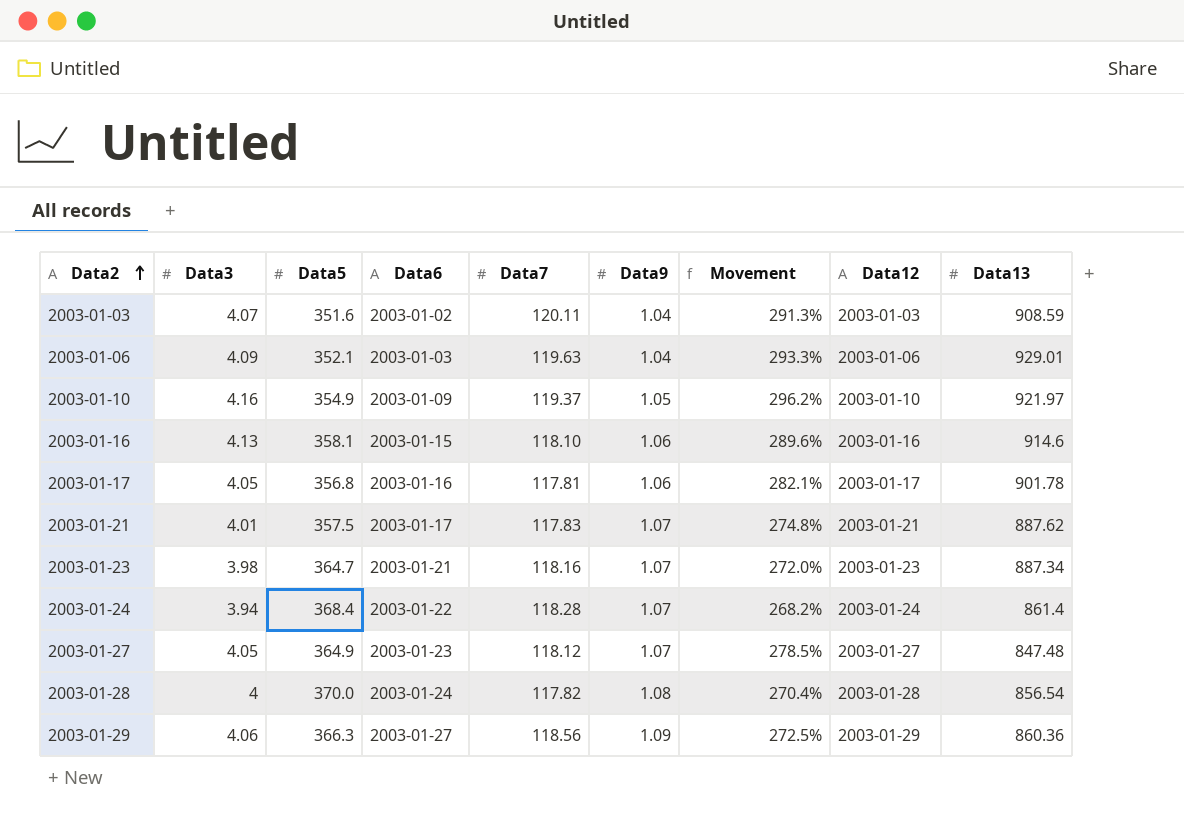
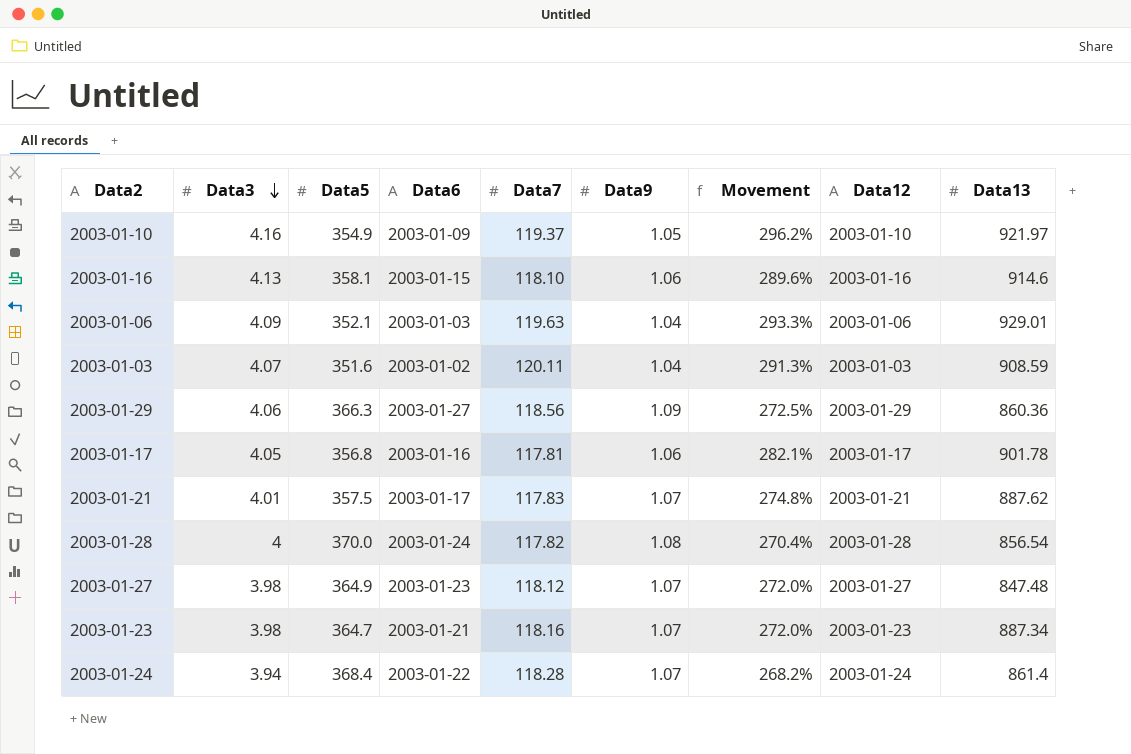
row order: Data2 ascending -> Data3 descending
2003-01-27 | Data3: 4.05 -> 3.98
2003-01-27 | Movement: 278.5% -> 272.0%

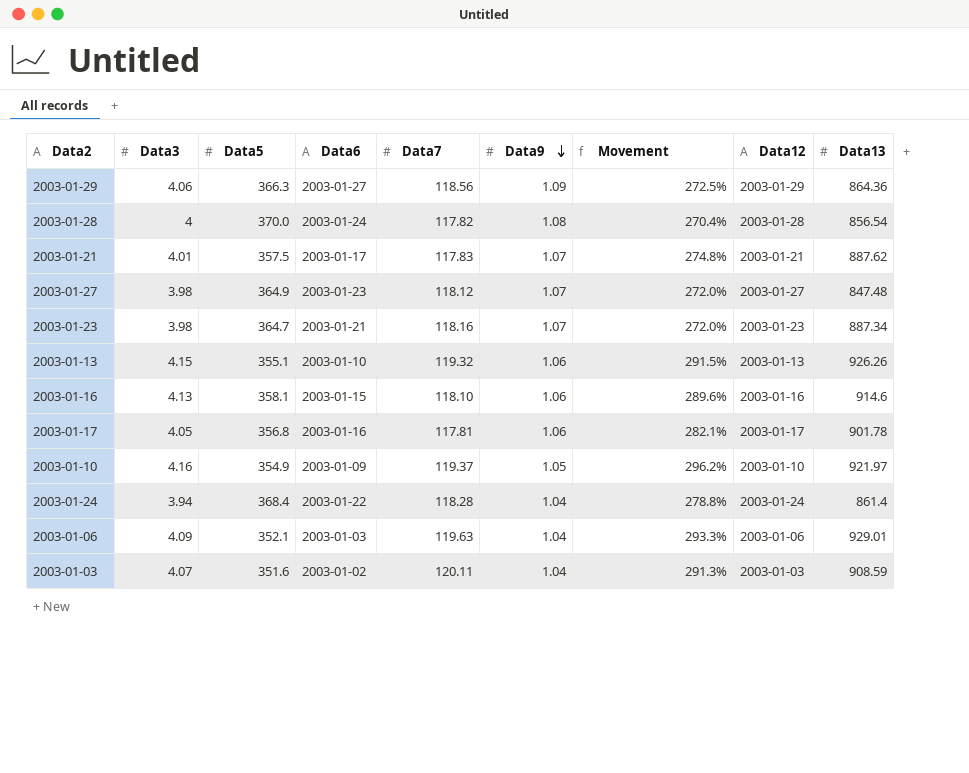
row order: Data3 descending -> Data9 descending
2003-01-29 | Data13: 860.36 -> 864.36
row 2003-01-13: none -> 4.15 | 355.1 | 2003-01-10 | 119.32 | 1.06 | 291.5% | 2003-01-13 | 926.26
2003-01-24 | Data9: 1.07 -> 1.04
2003-01-24 | Movement: 268.2% -> 278.8%

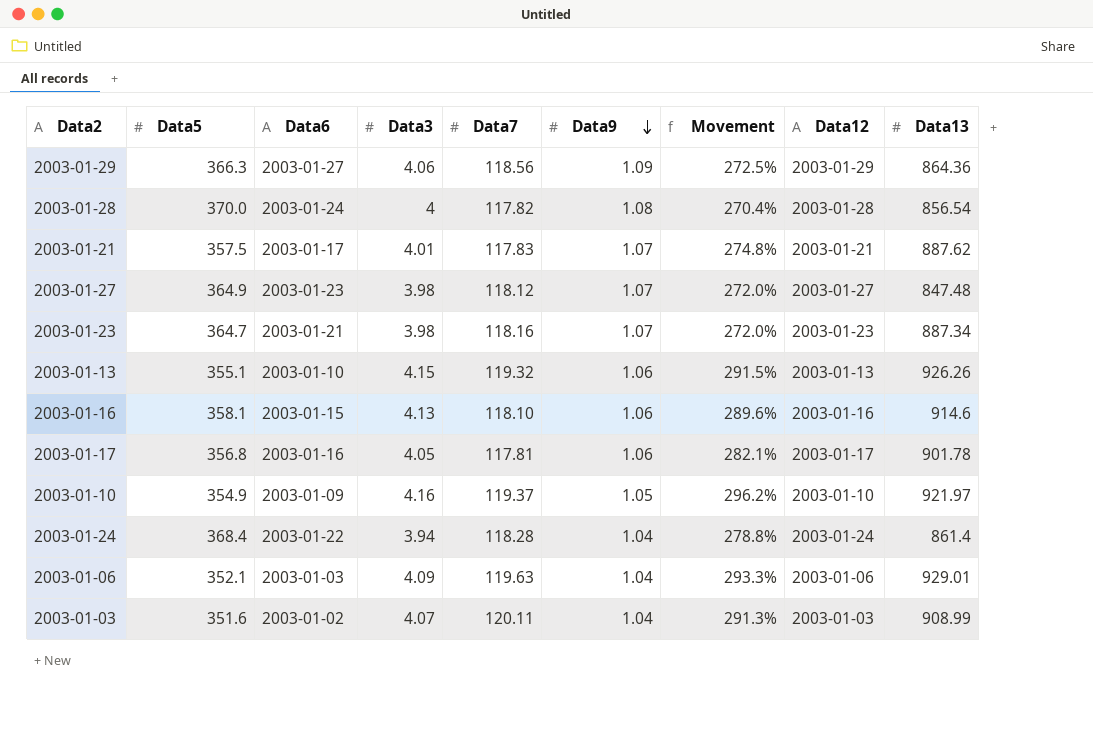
column Data3 | position: 2 -> 4
2003-01-03 | Data13: 908.59 -> 908.99

